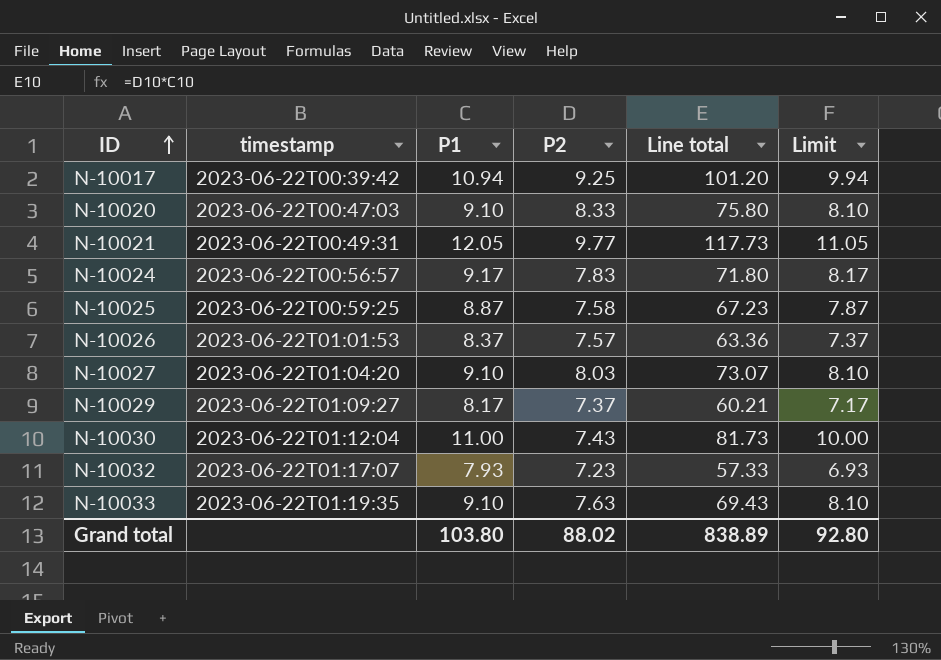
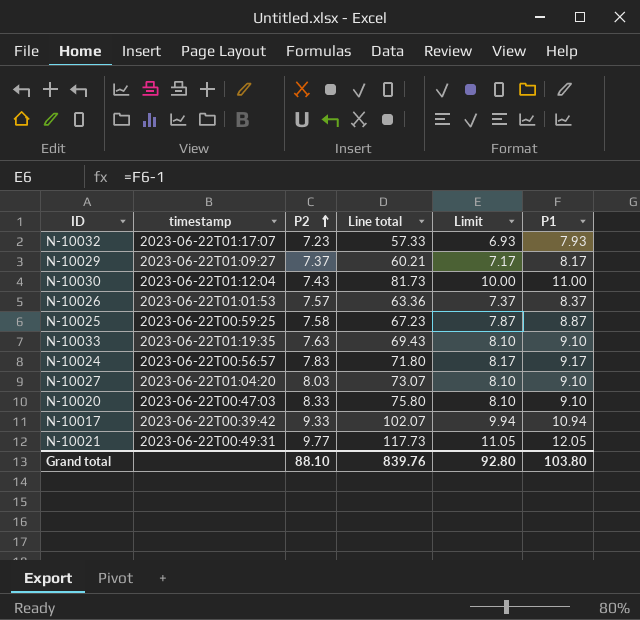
row order: ID ascending -> P2 ascending
column P1 | position: 3 -> 6
N-10017 | P2: 9.25 -> 9.33
N-10017 | Line total: 101.20 -> 102.07
Grand total | P2: 88.02 -> 88.10
Grand total | Line total: 838.89 -> 839.76

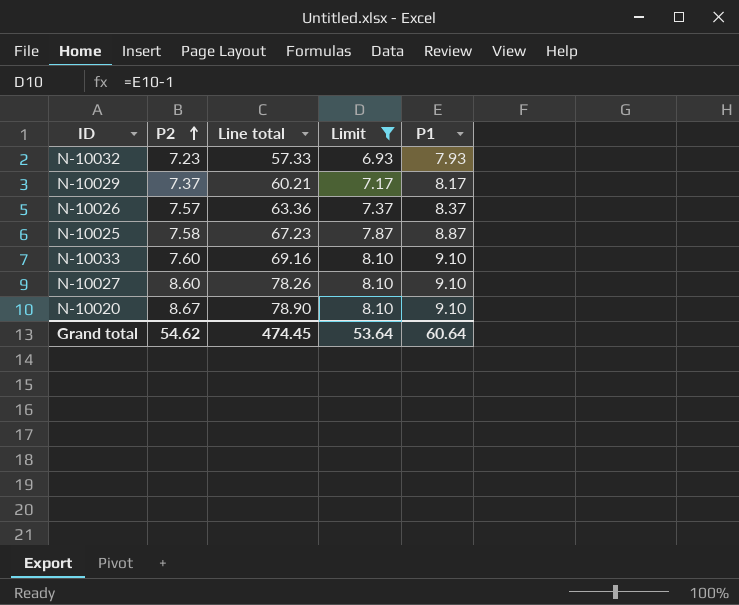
filter: none -> Limit <= 8.10
column timestamp | position: 2 -> none
N-10033 | P2: 7.63 -> 7.60
N-10033 | Line total: 69.43 -> 69.16
N-10027 | P2: 8.03 -> 8.60
N-10027 | Line total: 73.07 -> 78.26
N-10020 | P2: 8.33 -> 8.67
N-10020 | Line total: 75.80 -> 78.90
Grand total | P2: 88.10 -> 54.62
Grand total | Line total: 839.76 -> 474.45
Grand total | Limit: 92.80 -> 53.64
Grand total | P1: 103.80 -> 60.64

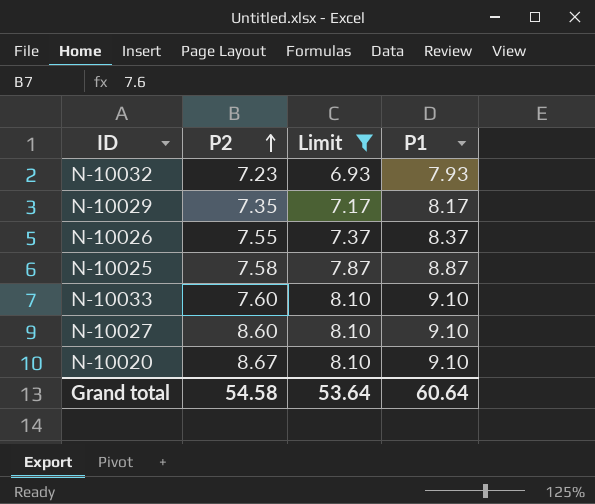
column Line total | formula: [P2] * [P1] -> none
N-10029 | P2: 7.37 -> 7.35
N-10026 | P2: 7.57 -> 7.55
Grand total | P2: 54.62 -> 54.58

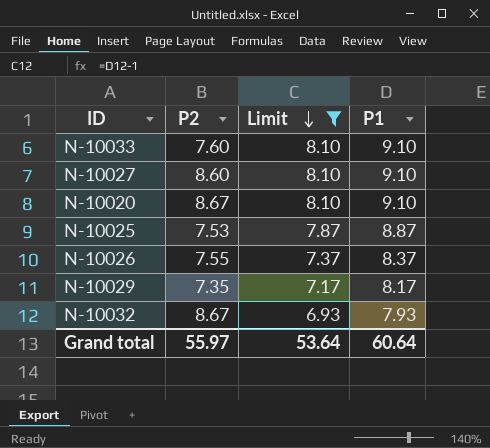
row order: P2 ascending -> Limit descending
N-10025 | P2: 7.58 -> 7.53
N-10032 | P2: 7.23 -> 8.67
Grand total | P2: 54.58 -> 55.97

